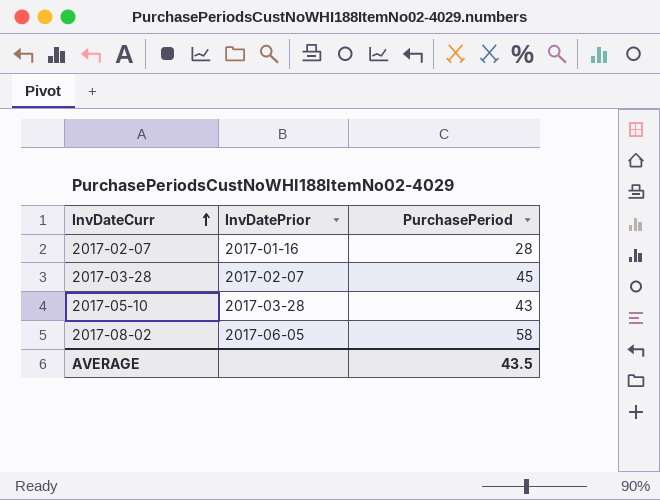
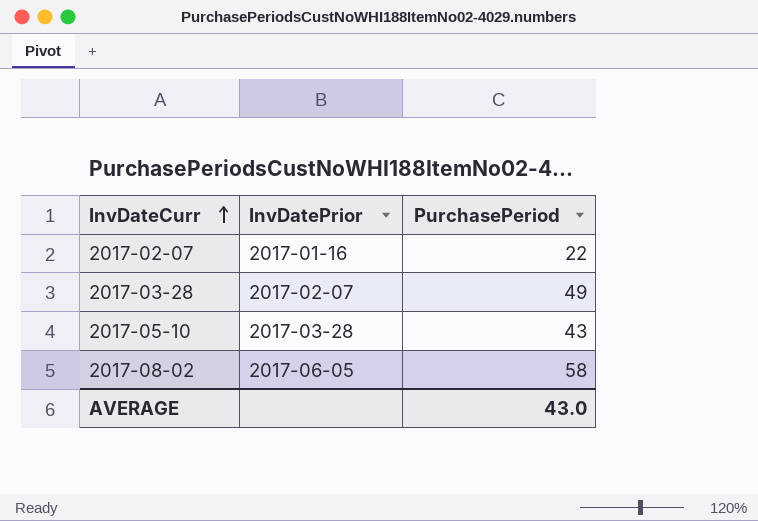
2017-02-07 | PurchasePeriod: 28 -> 22
2017-03-28 | PurchasePeriod: 45 -> 49
AVERAGE | PurchasePeriod: 43.5 -> 43.0

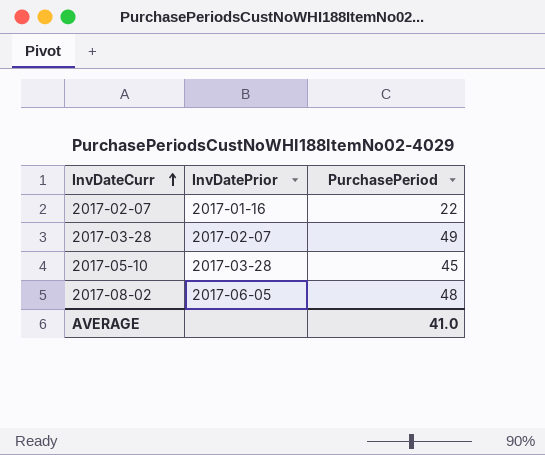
2017-05-10 | PurchasePeriod: 43 -> 45
2017-08-02 | PurchasePeriod: 58 -> 48
AVERAGE | PurchasePeriod: 43.0 -> 41.0

